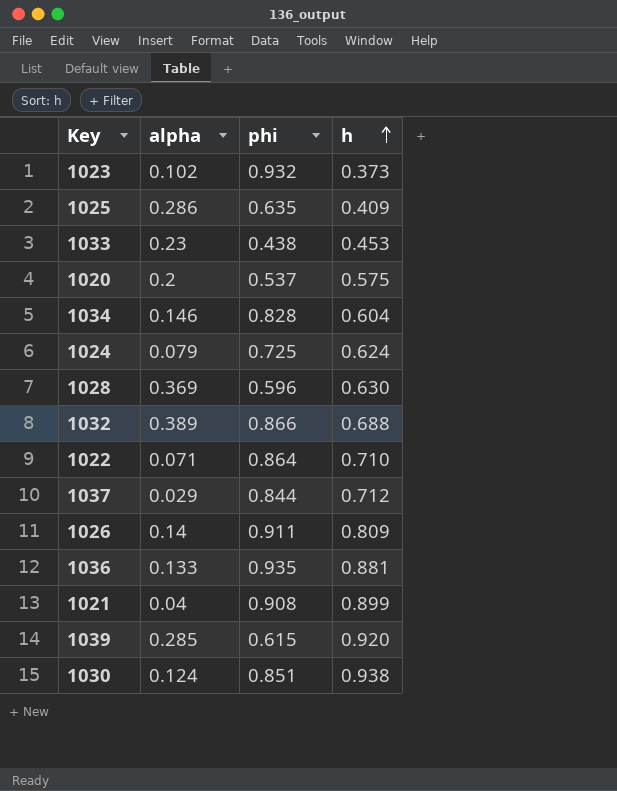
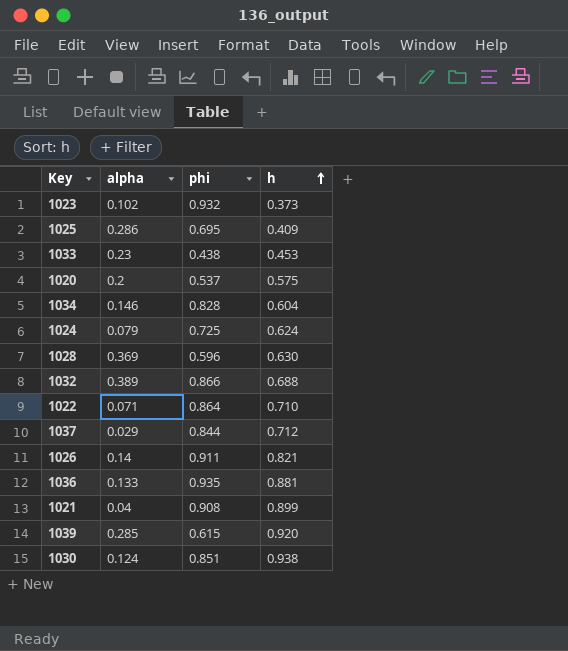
1025 | phi: 0.635 -> 0.695
1026 | h: 0.809 -> 0.821

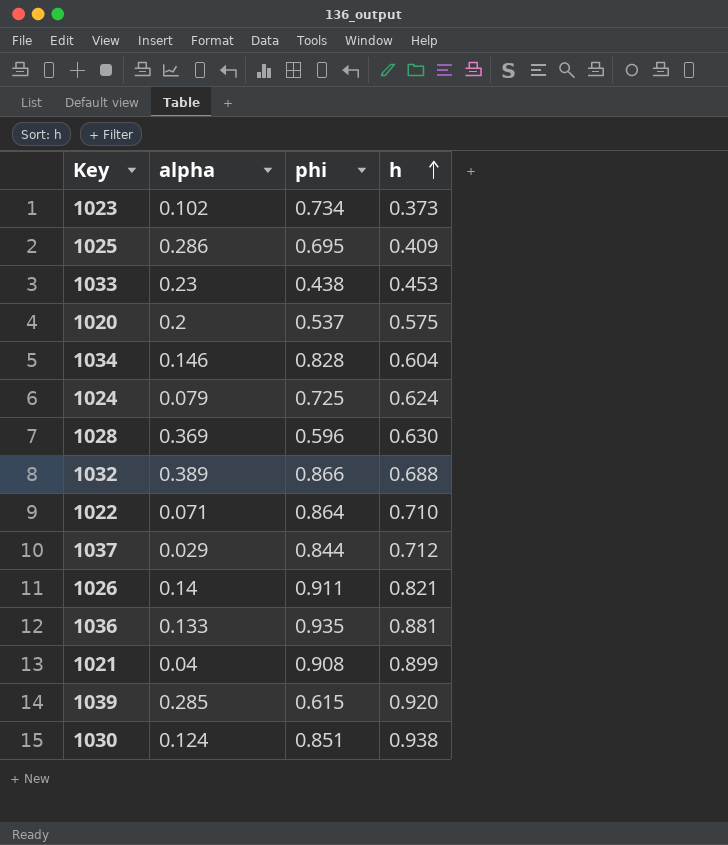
1023 | phi: 0.932 -> 0.734

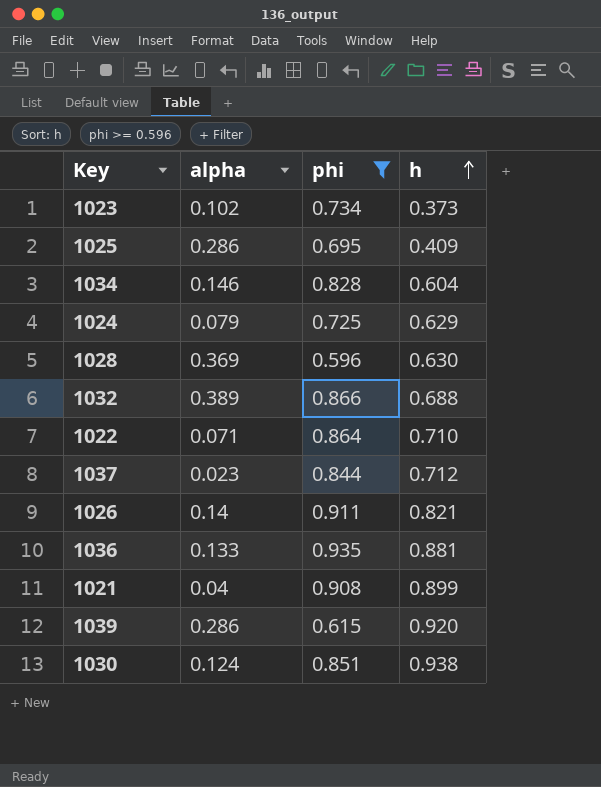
filter: none -> phi >= 0.596
1024 | h: 0.624 -> 0.629
1037 | alpha: 0.029 -> 0.023
1039 | alpha: 0.285 -> 0.286

